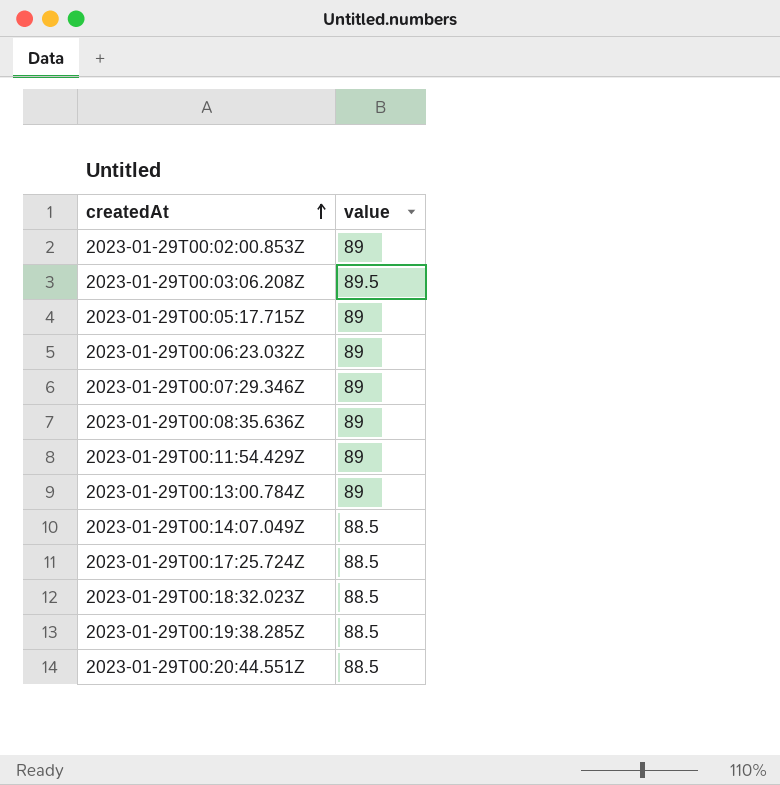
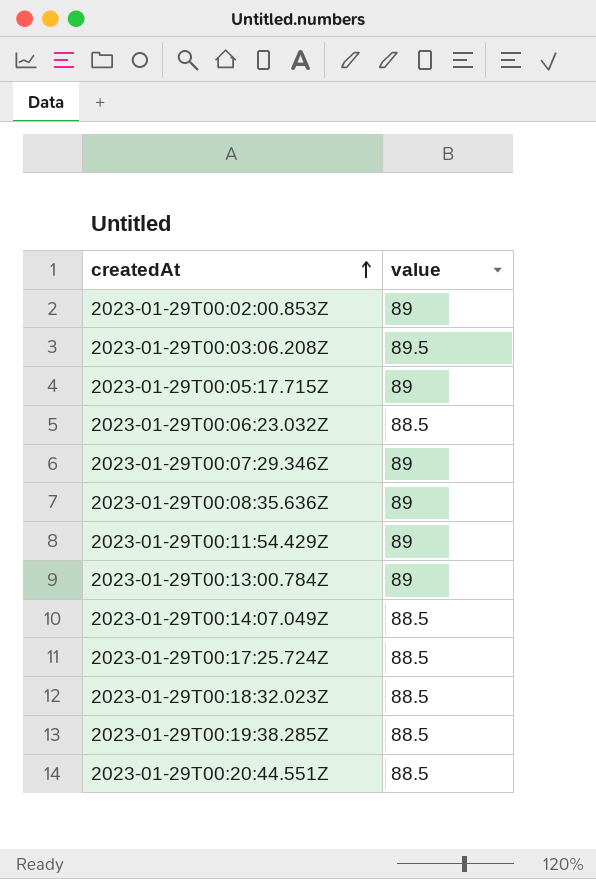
2023-01-29T00:06:23.032Z | value: 89 -> 88.5

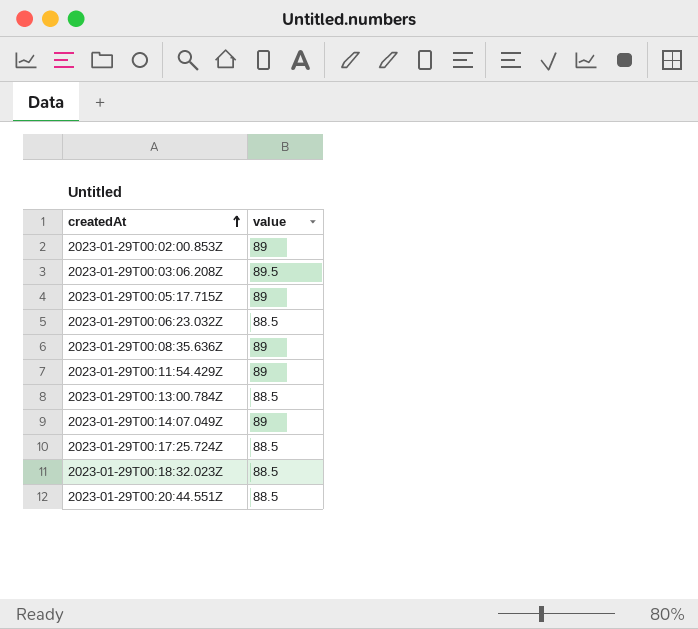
row 2023-01-29T00:07:29.346Z: 89 -> none
row 2023-01-29T00:19:38.285Z: 88.5 -> none
2023-01-29T00:13:00.784Z | value: 89 -> 88.5
2023-01-29T00:14:07.049Z | value: 88.5 -> 89

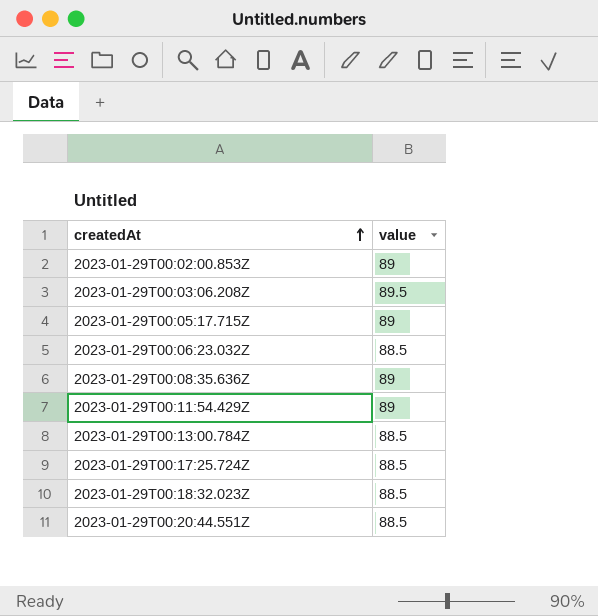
row 2023-01-29T00:14:07.049Z: 89 -> none

